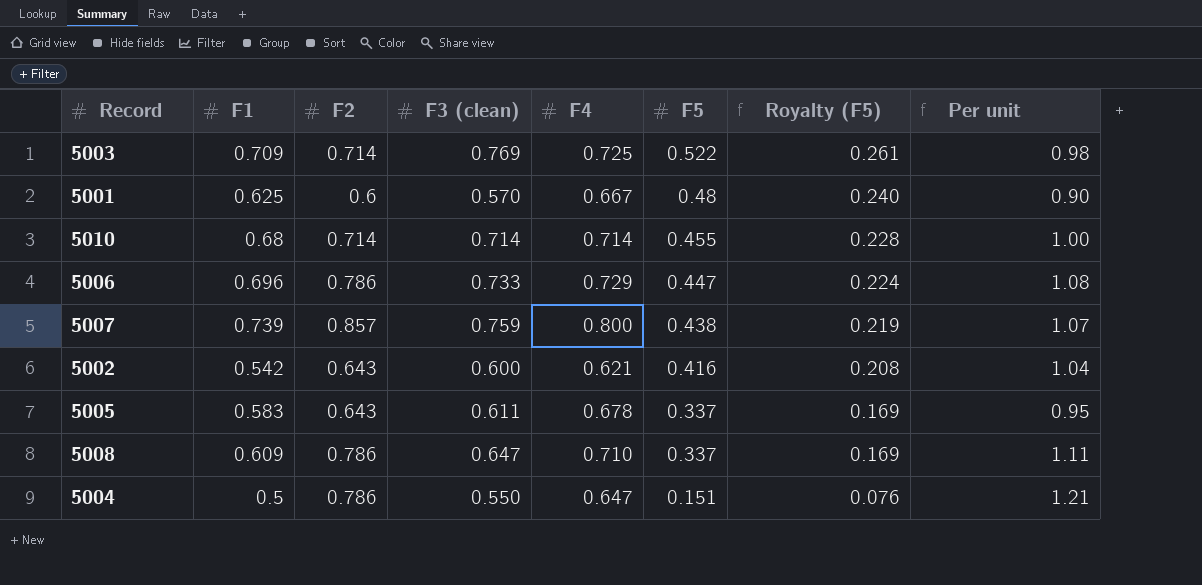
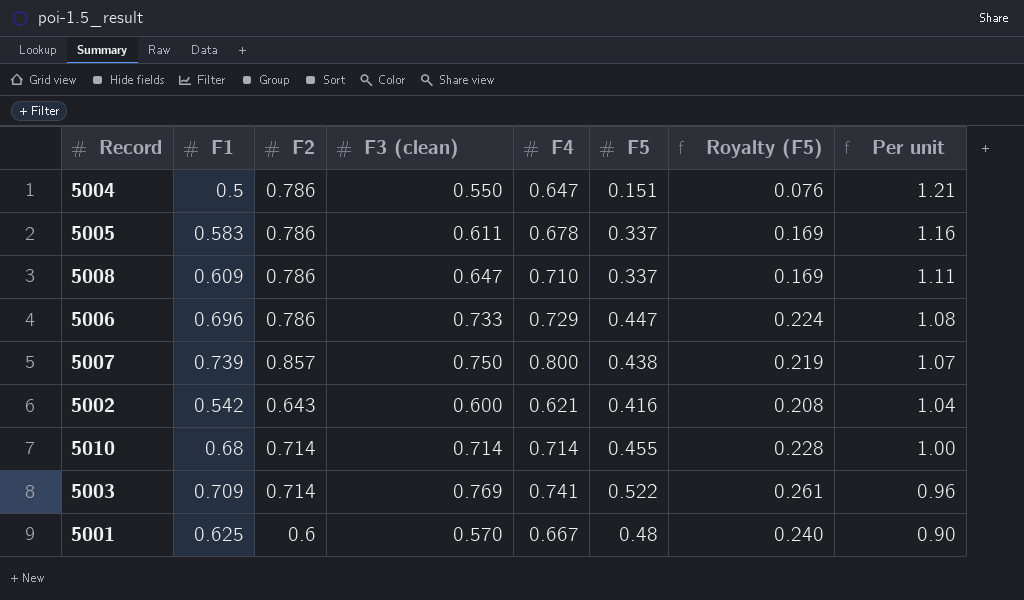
row order: F5 descending -> Per unit descending
5005 | F2: 0.643 -> 0.786
5005 | Per unit: 0.95 -> 1.16
5007 | F3 (clean): 0.759 -> 0.750
5003 | F4: 0.725 -> 0.741
5003 | Per unit: 0.98 -> 0.96

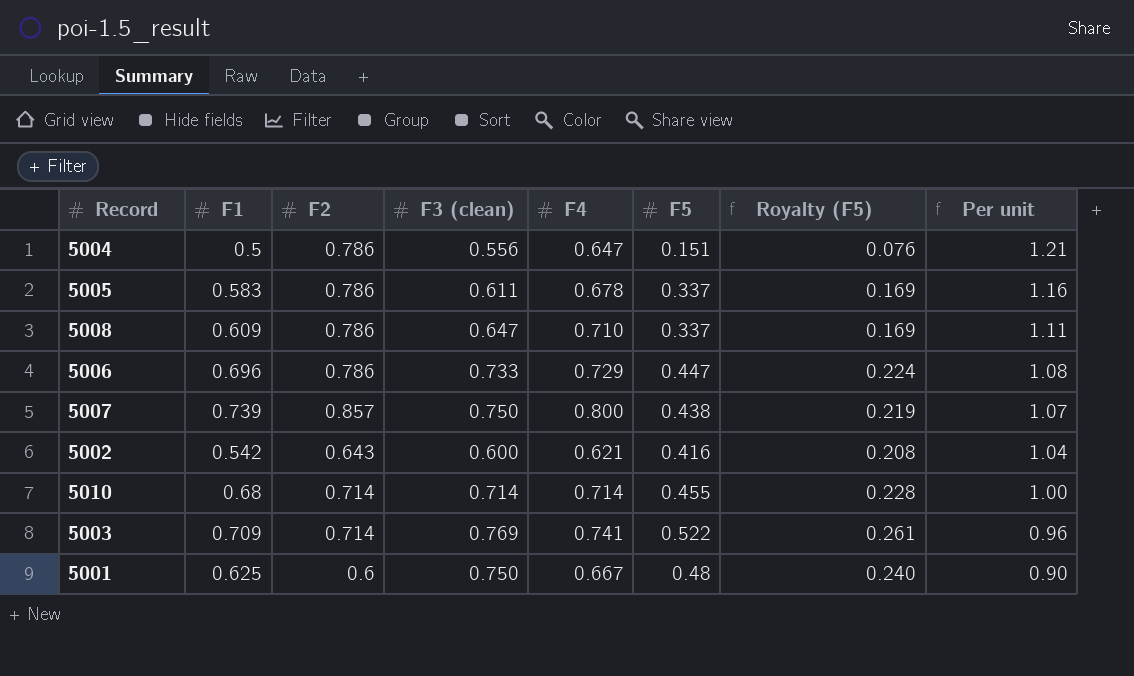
5004 | F3 (clean): 0.550 -> 0.556
5001 | F3 (clean): 0.570 -> 0.750

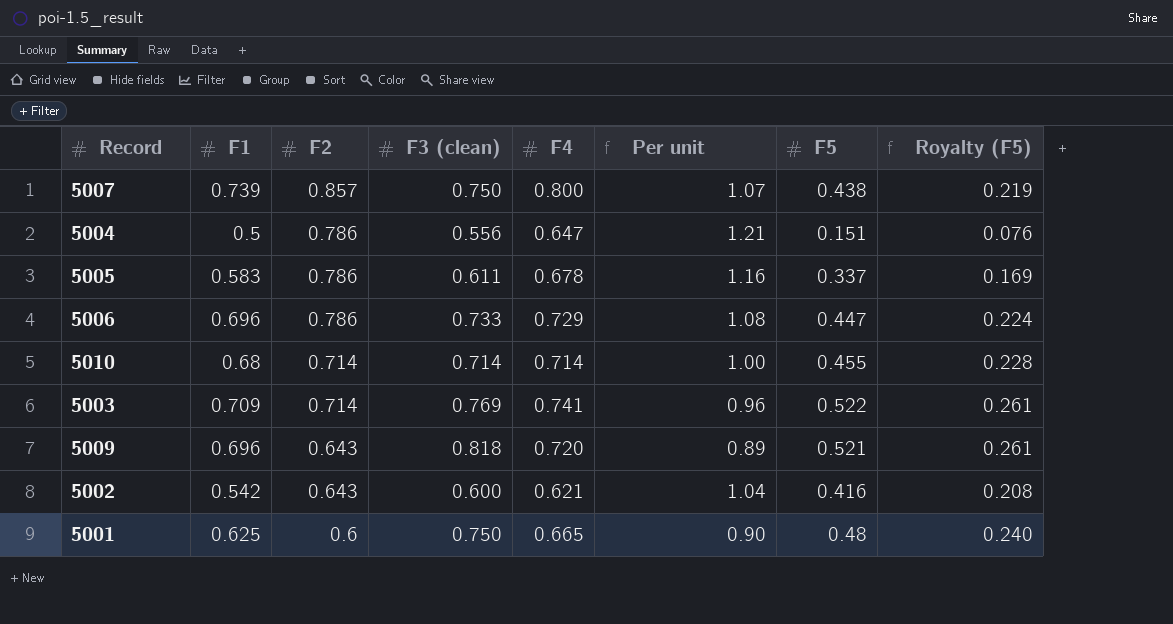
row order: Per unit descending -> F2 descending
column Per unit | position: 8 -> 6
row 5008: 0.609 | 0.786 | 0.647 | 0.710 | 0.337 | 0.169 | 1.11 -> none
row 5009: none -> 0.696 | 0.643 | 0.818 | 0.720 | 0.89 | 0.521 | 0.261
5001 | F4: 0.667 -> 0.665

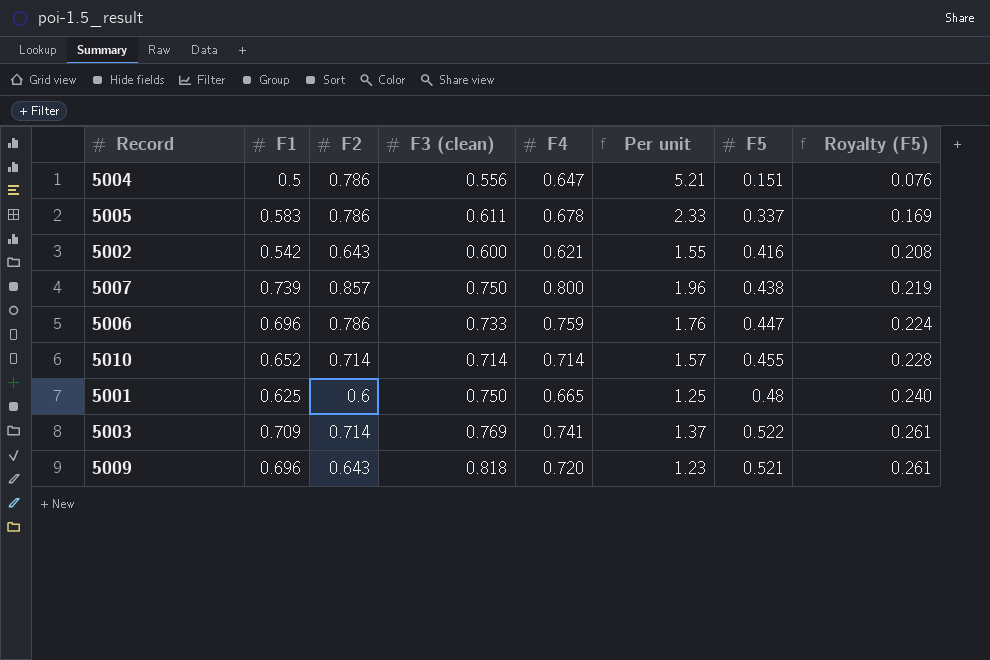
row order: F2 descending -> Royalty (F5) ascending
column Per unit | formula: [F2] / [F4] -> [F2] / [F5]
5006 | F4: 0.729 -> 0.759
5010 | F1: 0.68 -> 0.652

